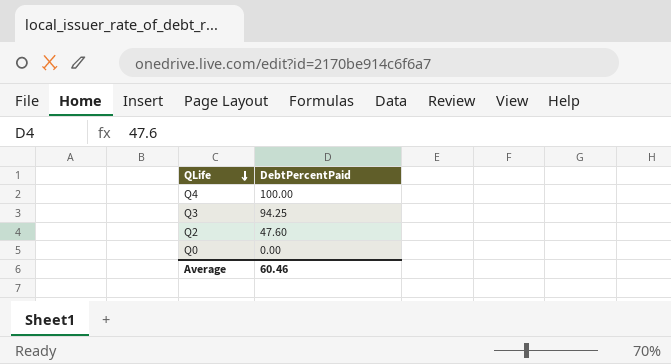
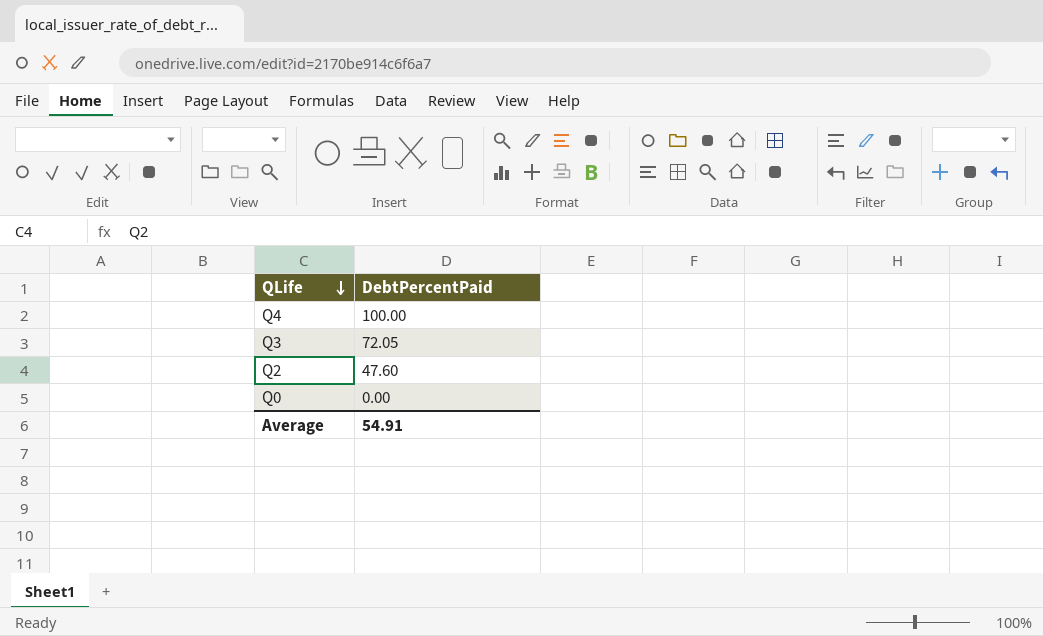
Q3 | DebtPercentPaid: 94.25 -> 72.05
Average | DebtPercentPaid: 60.46 -> 54.91

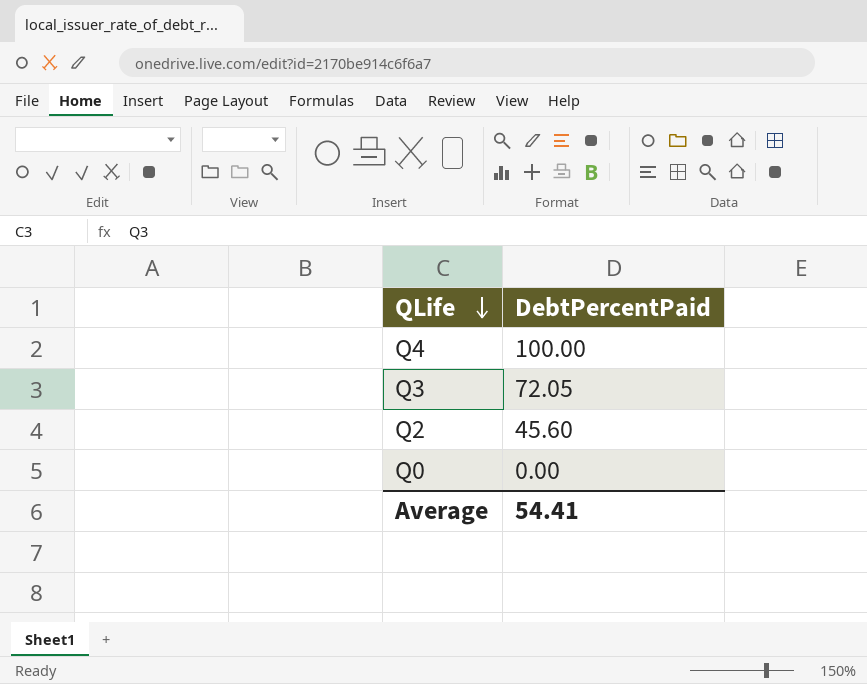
Q2 | DebtPercentPaid: 47.60 -> 45.60
Average | DebtPercentPaid: 54.91 -> 54.41

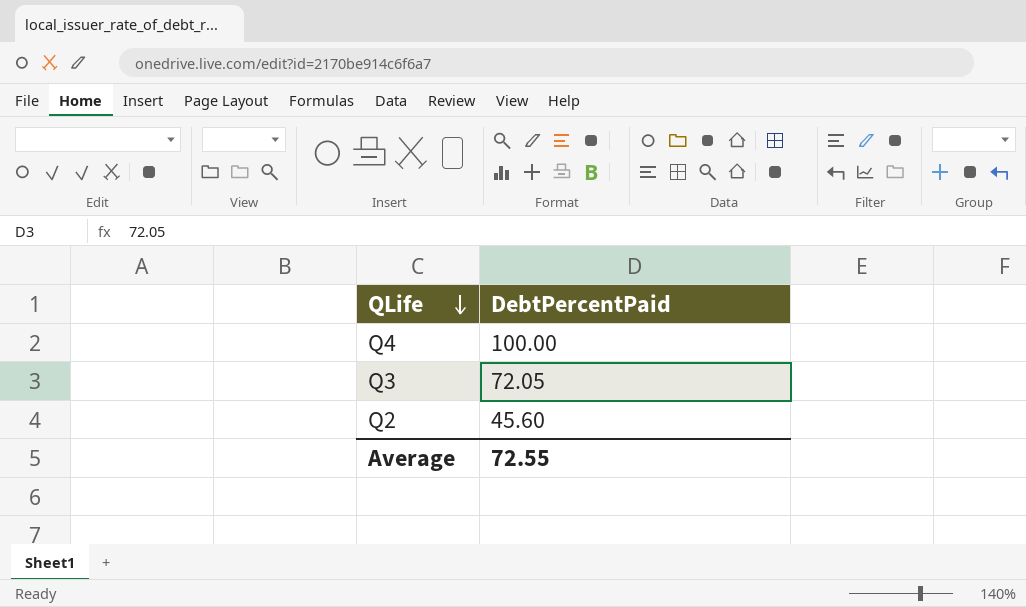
row Q0: 0.00 -> none
Average | DebtPercentPaid: 54.41 -> 72.55

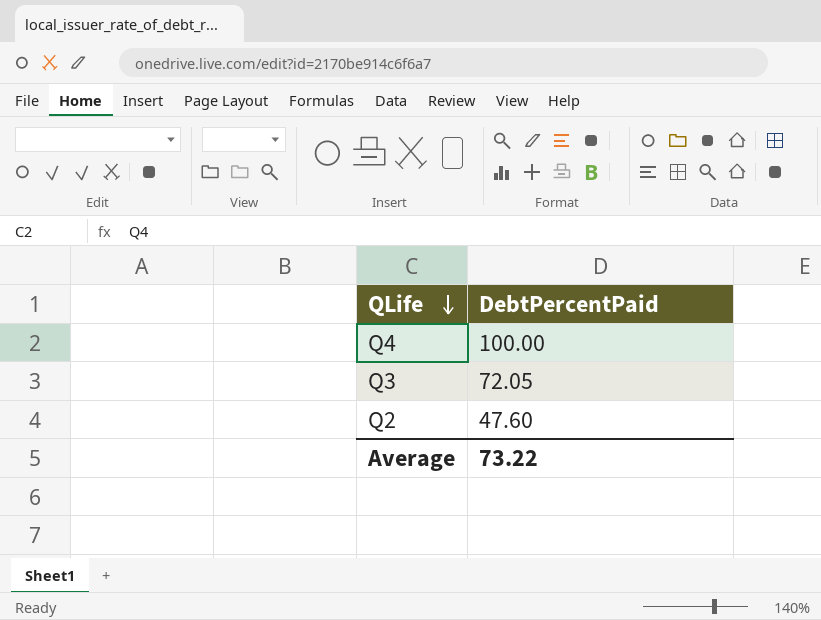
Q2 | DebtPercentPaid: 45.60 -> 47.60
Average | DebtPercentPaid: 72.55 -> 73.22

